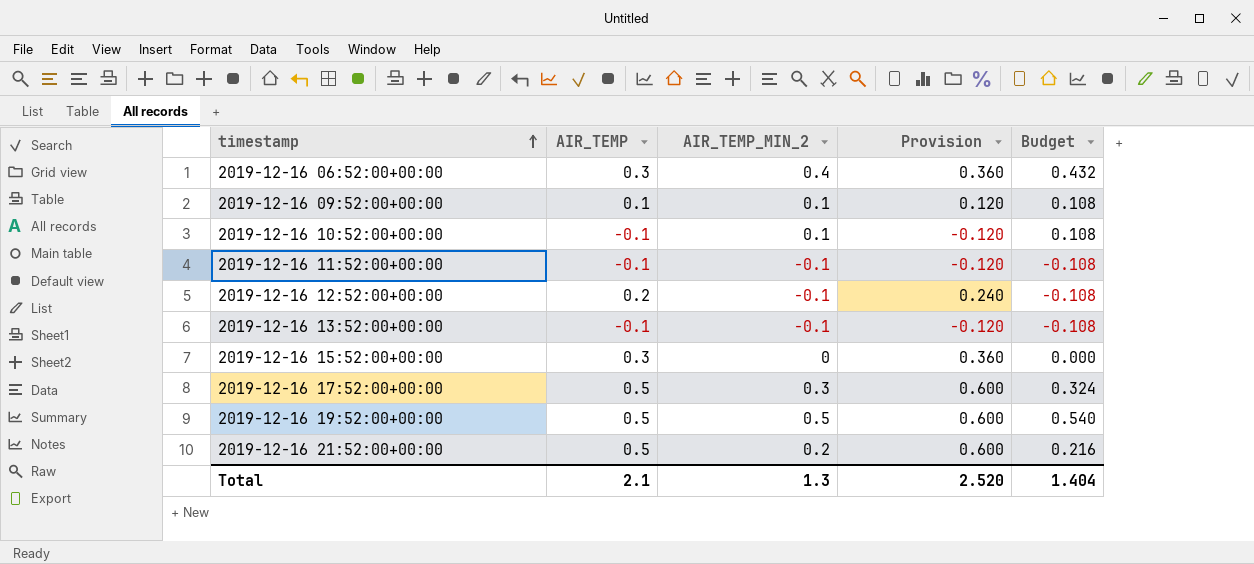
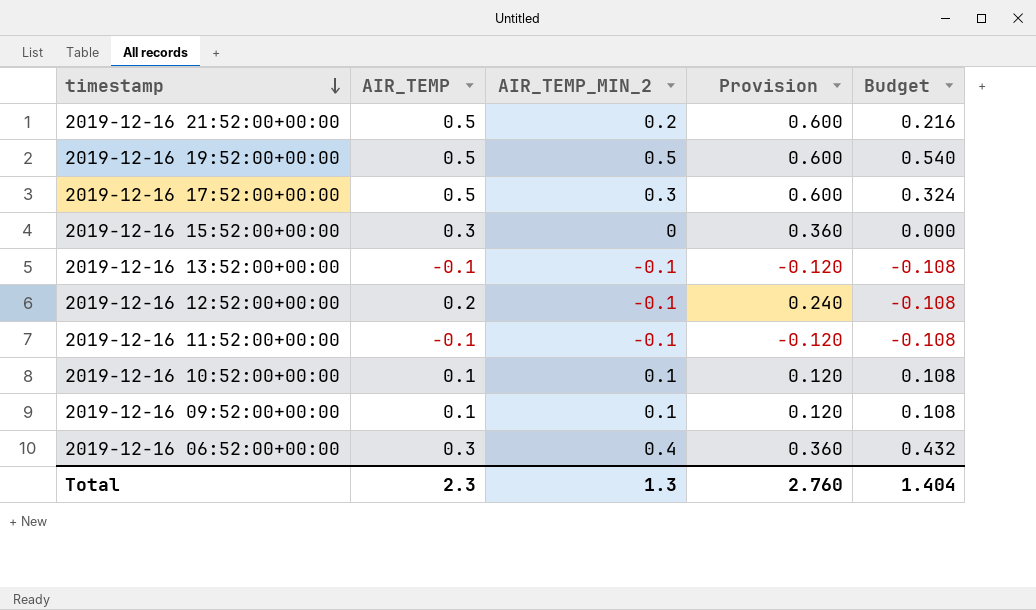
row order: timestamp ascending -> timestamp descending
2019-12-16 10:52:00+00:00 | AIR_TEMP: -0.1 -> 0.1
2019-12-16 10:52:00+00:00 | Provision: -0.120 -> 0.120
Total | AIR_TEMP: 2.1 -> 2.3
Total | Provision: 2.520 -> 2.760

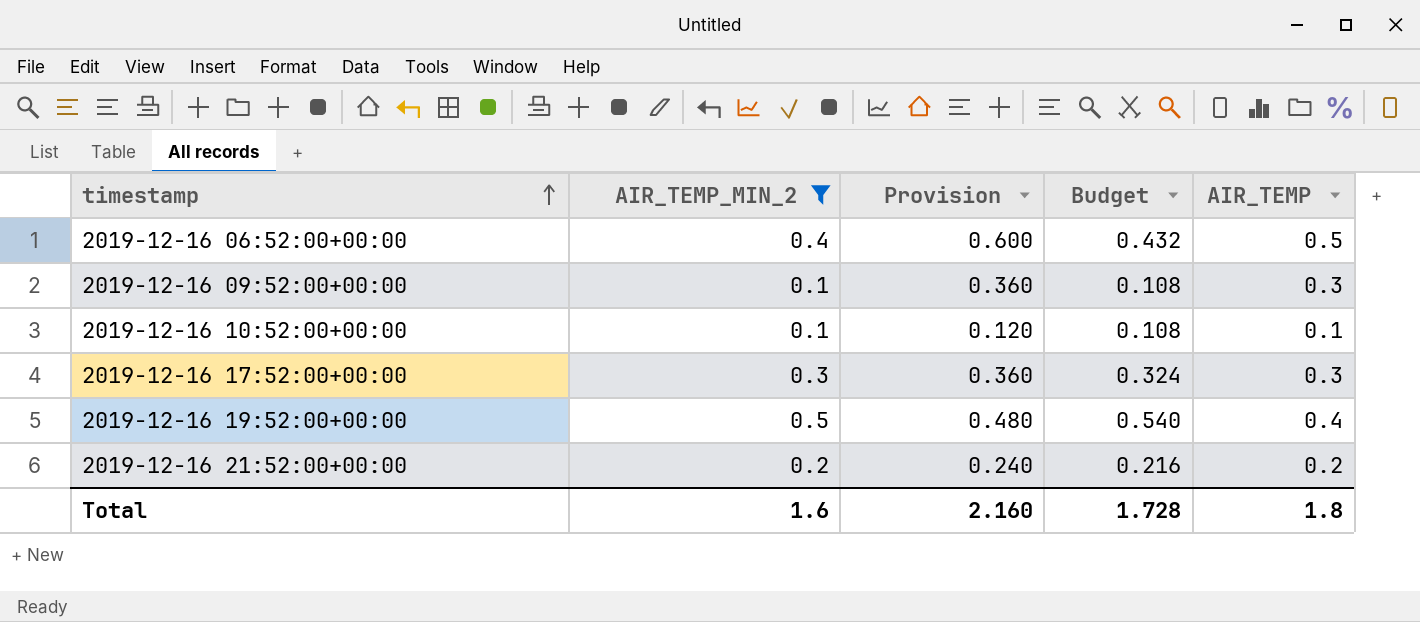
filter: none -> AIR_TEMP_MIN_2 >= 0.1
row order: timestamp descending -> timestamp ascending
column AIR_TEMP | position: 2 -> 5
2019-12-16 06:52:00+00:00 | Provision: 0.360 -> 0.600
2019-12-16 06:52:00+00:00 | AIR_TEMP: 0.3 -> 0.5
2019-12-16 09:52:00+00:00 | Provision: 0.120 -> 0.360
2019-12-16 09:52:00+00:00 | AIR_TEMP: 0.1 -> 0.3
2019-12-16 17:52:00+00:00 | Provision: 0.600 -> 0.360
2019-12-16 17:52:00+00:00 | AIR_TEMP: 0.5 -> 0.3
2019-12-16 19:52:00+00:00 | Provision: 0.600 -> 0.480
2019-12-16 19:52:00+00:00 | AIR_TEMP: 0.5 -> 0.4
2019-12-16 21:52:00+00:00 | Provision: 0.600 -> 0.240
2019-12-16 21:52:00+00:00 | AIR_TEMP: 0.5 -> 0.2
Total | AIR_TEMP_MIN_2: 1.3 -> 1.6
Total | Provision: 2.760 -> 2.160
Total | Budget: 1.404 -> 1.728
Total | AIR_TEMP: 2.3 -> 1.8

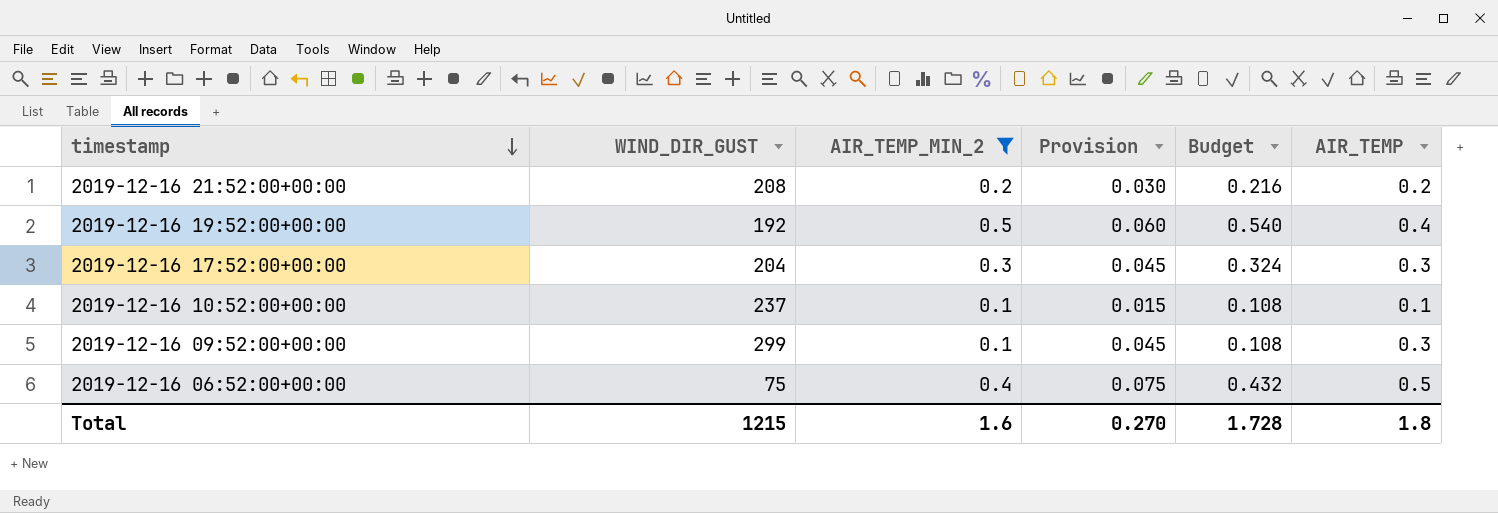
row order: timestamp ascending -> timestamp descending
column WIND_DIR_GUST | position: none -> 2
column Provision | formula: [AIR_TEMP] * 1.2 -> [AIR_TEMP] * 0.15
Total | Provision: 2.160 -> 0.270

